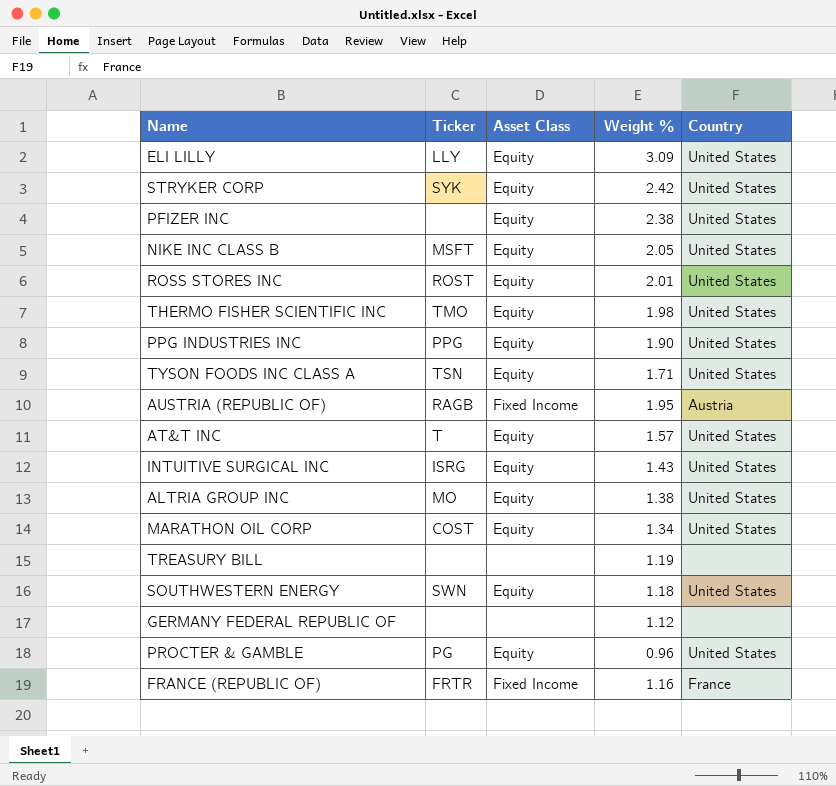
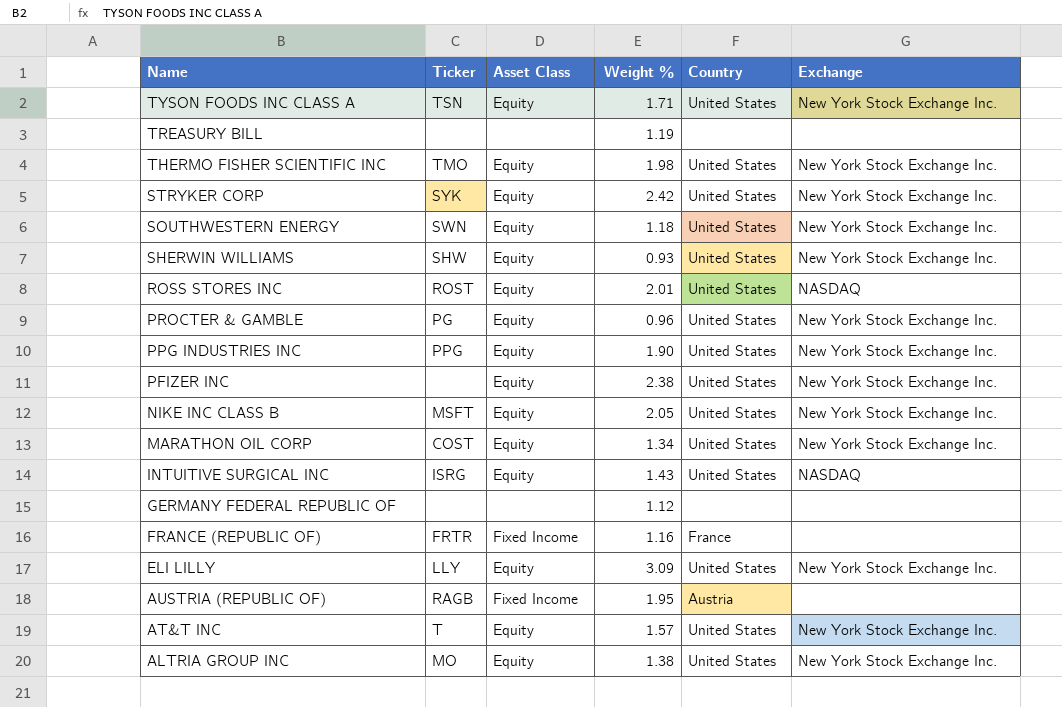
row order: none -> Name descending
column Exchange | position: none -> 6
row SHERWIN WILLIAMS: none -> SHW | Equity | 0.93 | United States | New York Stock Exchange Inc.

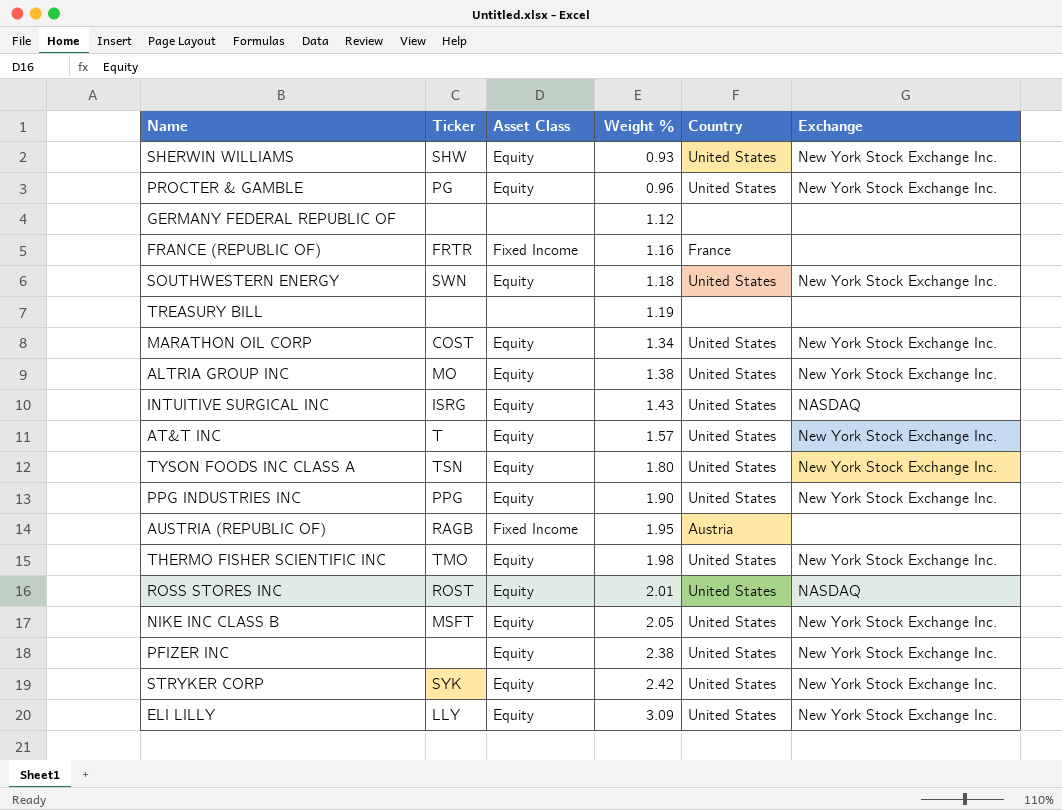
row order: Name descending -> Weight % ascending
TYSON FOODS INC CLASS A | Weight %: 1.71 -> 1.80

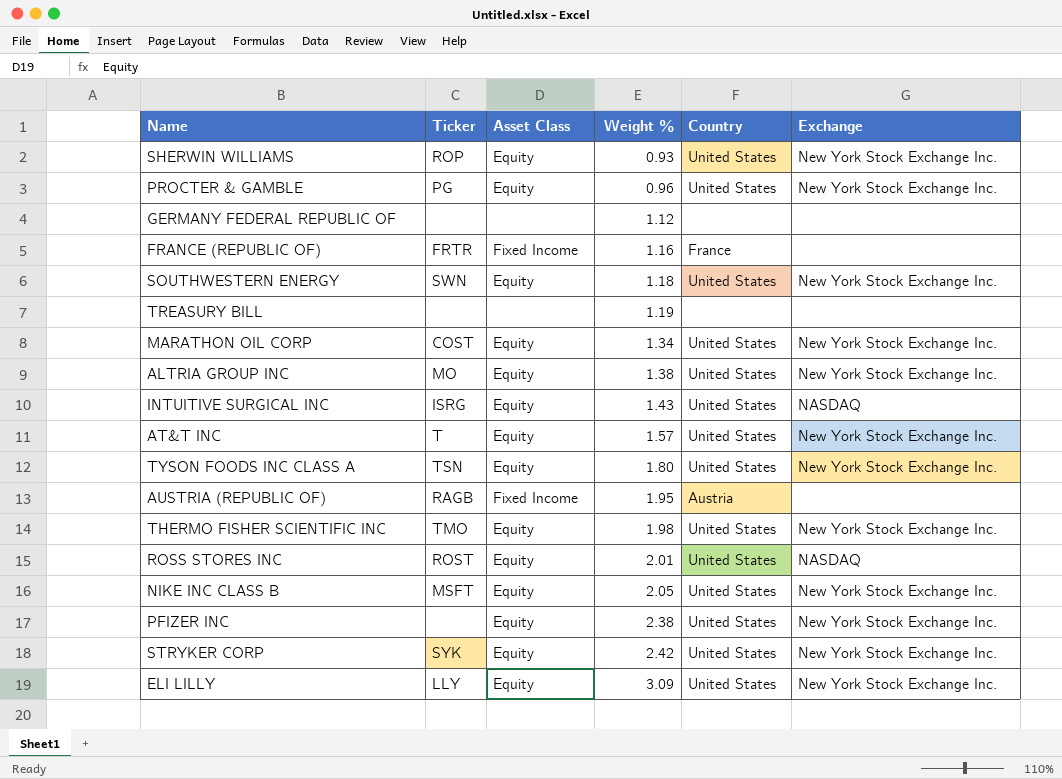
row PPG INDUSTRIES INC: PPG | Equity | 1.90 | United States | New York Stock Exchange Inc. -> none
SHERWIN WILLIAMS | Ticker: SHW -> ROP

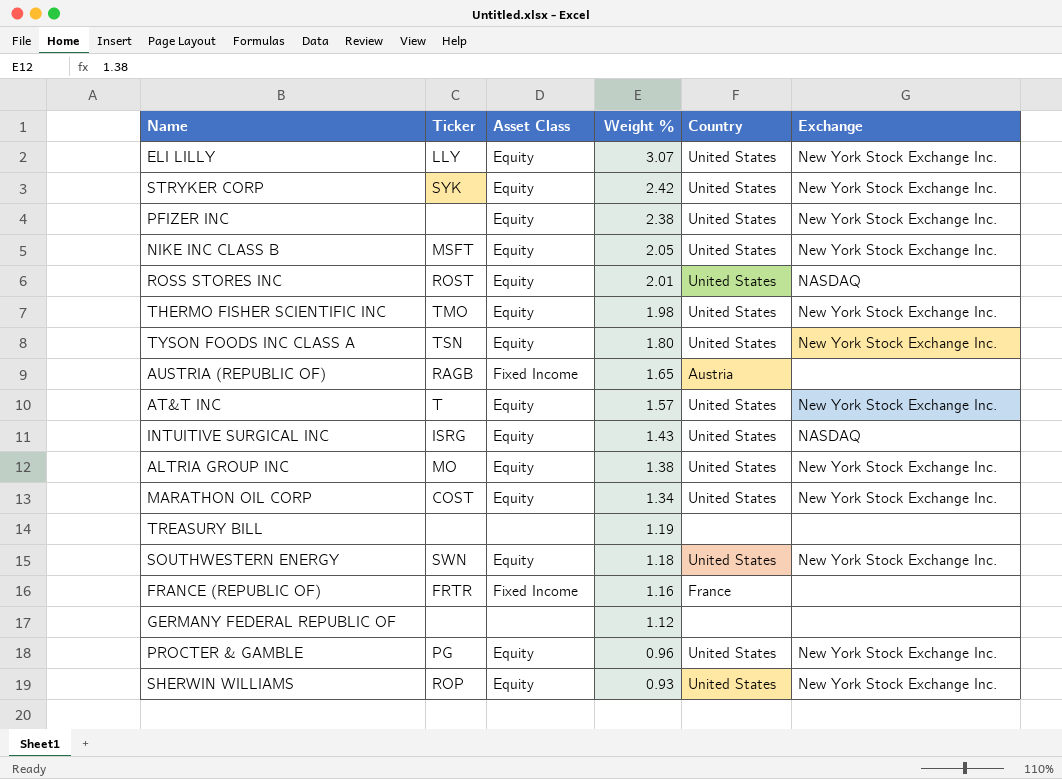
row order: Weight % ascending -> Weight % descending
ELI LILLY | Weight %: 3.09 -> 3.07
AUSTRIA (REPUBLIC OF) | Weight %: 1.95 -> 1.65

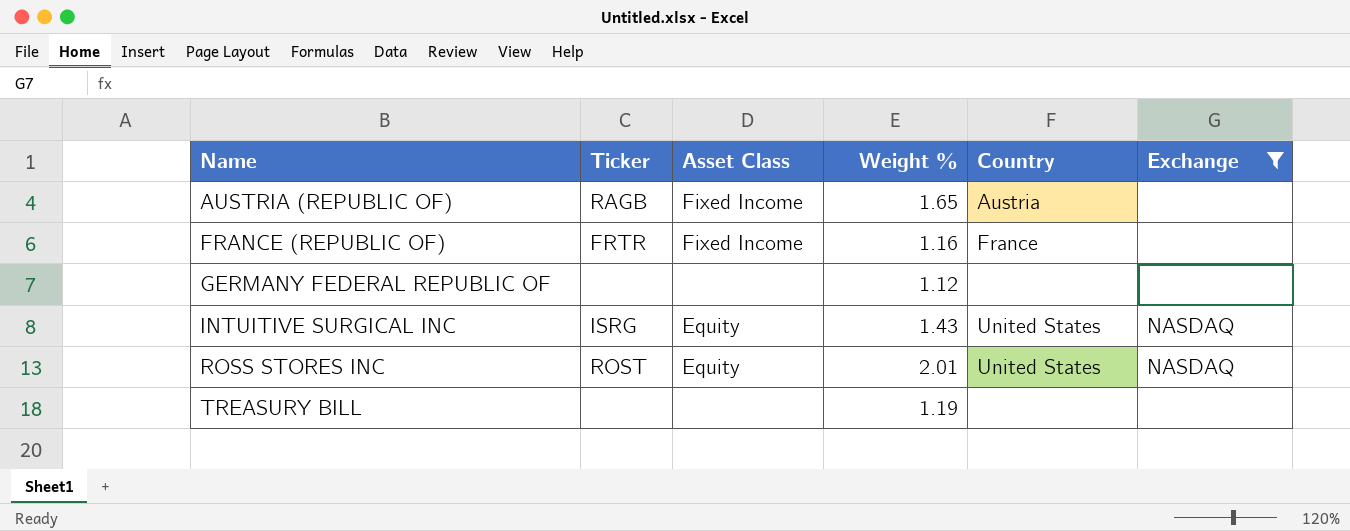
filter: none -> Exchange != New York Stock Exchange Inc.
row order: Weight % descending -> Name ascending

